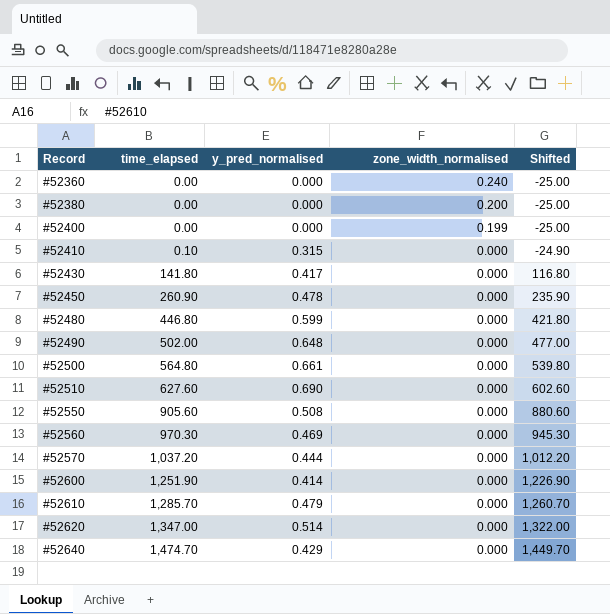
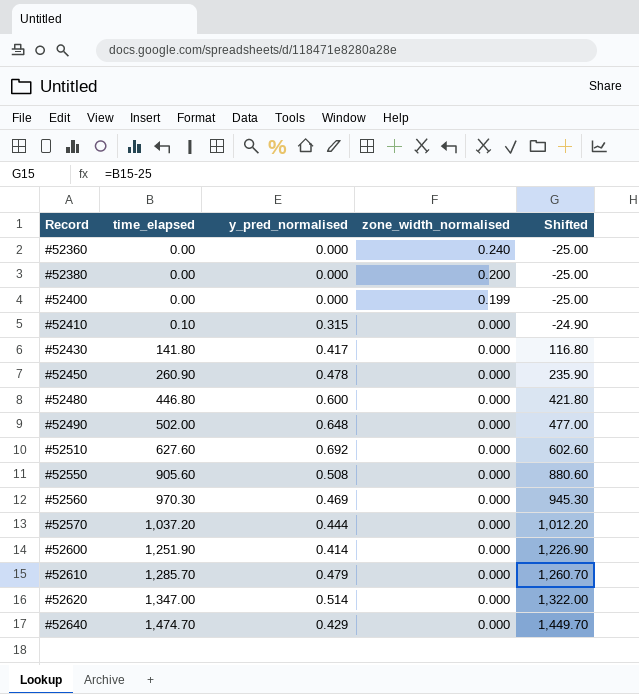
row #52500: 564.80 | 0.661 | 0.000 | 539.80 -> none
#52480 | y_pred_normalised: 0.599 -> 0.600
#52510 | y_pred_normalised: 0.690 -> 0.692

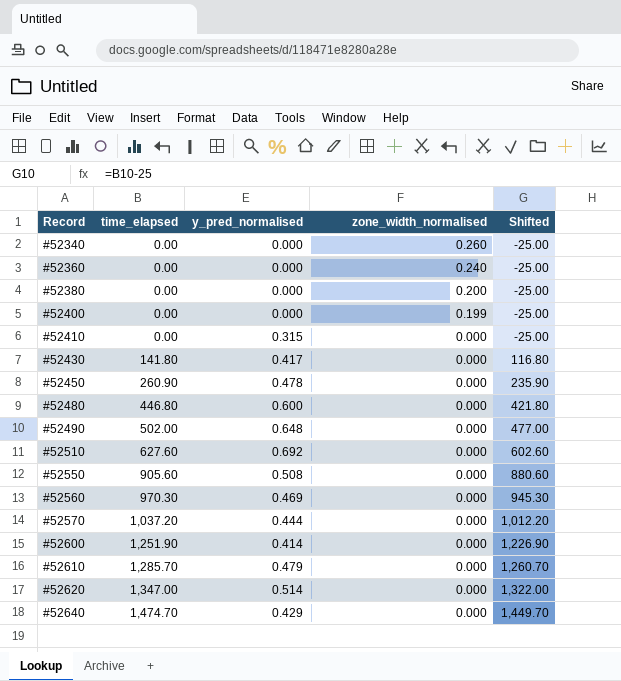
row #52340: none -> 0.00 | 0.000 | 0.260 | -25.00
#52410 | time_elapsed: 0.10 -> 0.00
#52410 | Shifted: -24.90 -> -25.00

